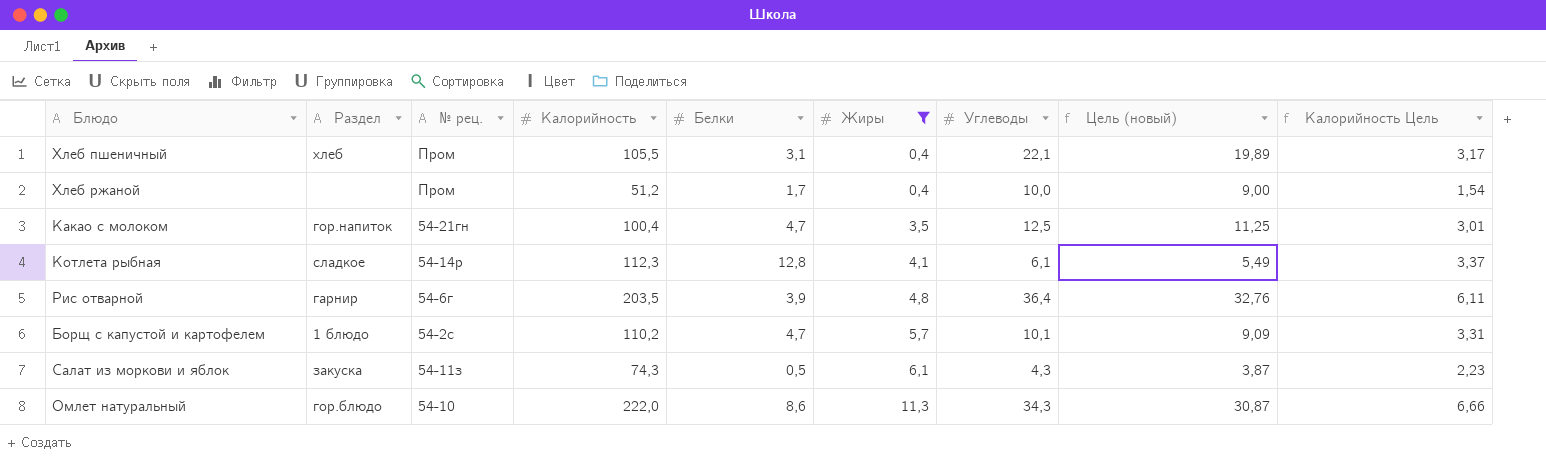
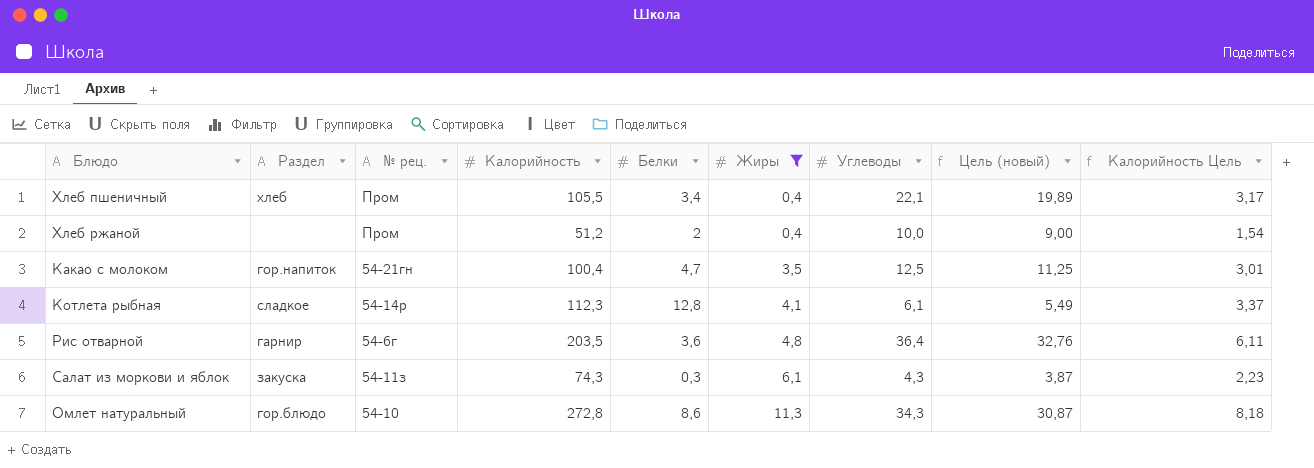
row Борщ с капустой и картофелем: 1 блюдо | 54-2с | 110,2 | 4,7 | 5,7 | 10,1 | 9,09 | 3,31 -> none
Хлеб пшеничный | Белки: 3,1 -> 3,4
Хлеб ржаной | Белки: 1,7 -> 2
Рис отварной | Белки: 3,9 -> 3,6
Салат из моркови и яблок | Белки: 0,5 -> 0,3
Омлет натуральный | Калорийность: 222,0 -> 272,8
Омлет натуральный | Калорийность Цель: 6,66 -> 8,18

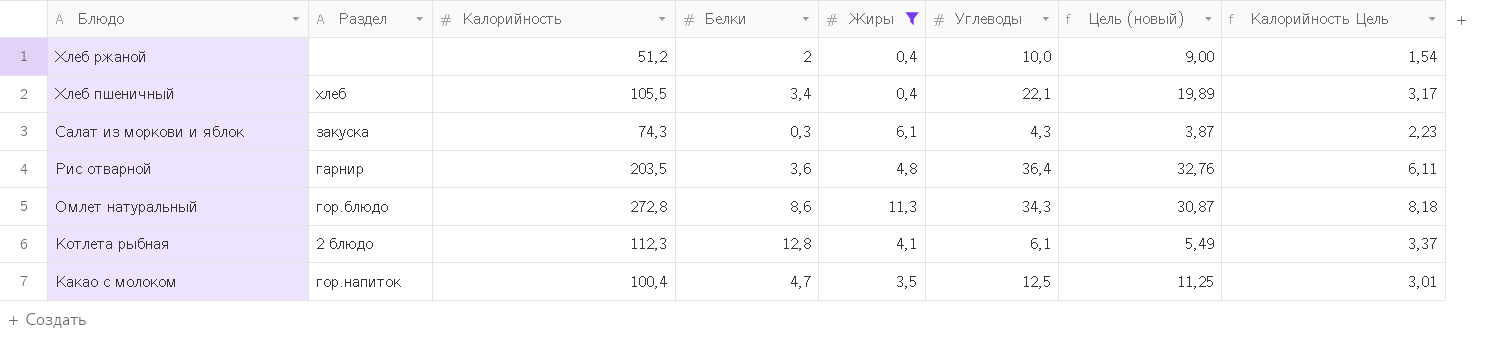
row order: Жиры ascending -> Блюдо descending
column № рец. | position: 3 -> none
Котлета рыбная | Раздел: сладкое -> 2 блюдо

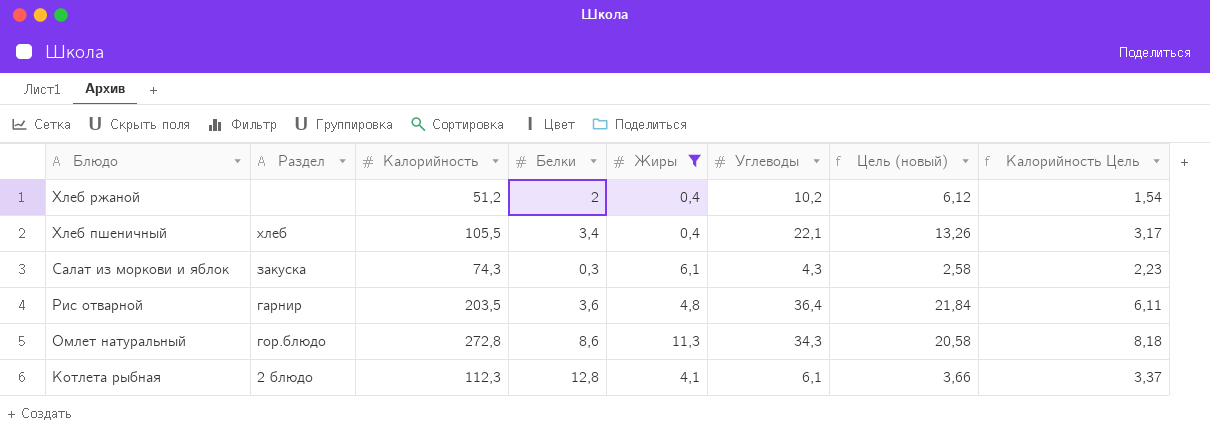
column Цель (новый) | formula: [Углеводы] * 0,9 -> [Углеводы] * 0,6
row Какао с молоком: гор.напиток | 100,4 | 4,7 | 3,5 | 12,5 | 11,25 | 3,01 -> none
Хлеб ржаной | Углеводы: 10,0 -> 10,2

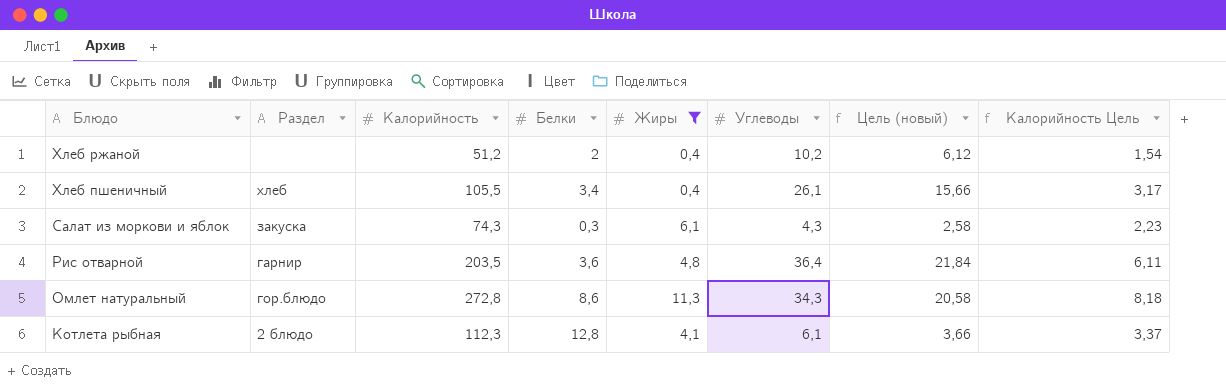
Хлеб пшеничный | Углеводы: 22,1 -> 26,1
Хлеб пшеничный | Цель (новый): 13,26 -> 15,66

